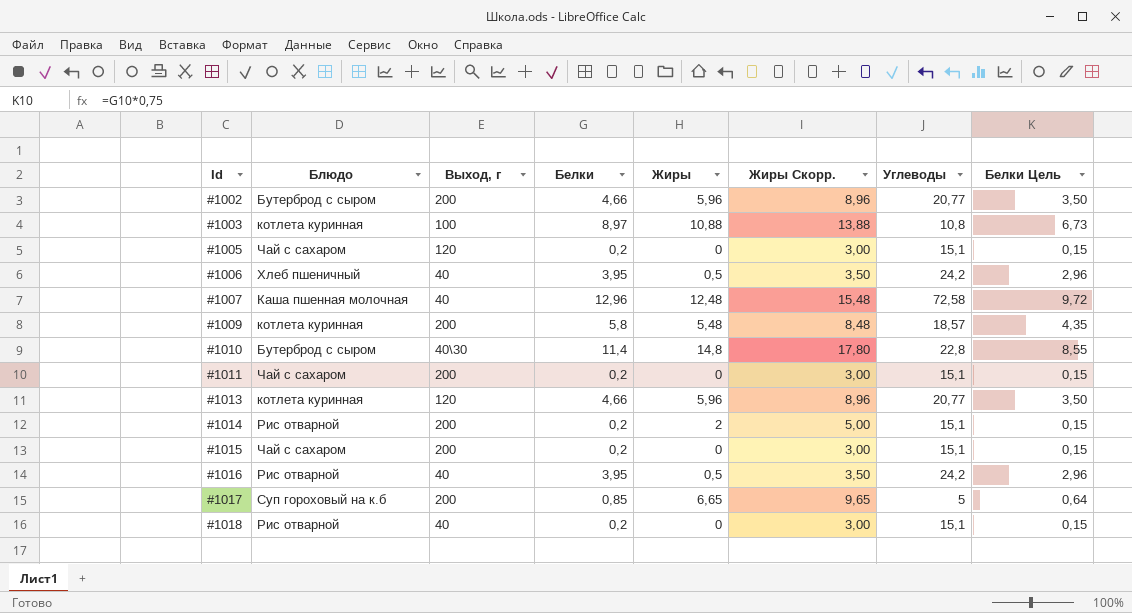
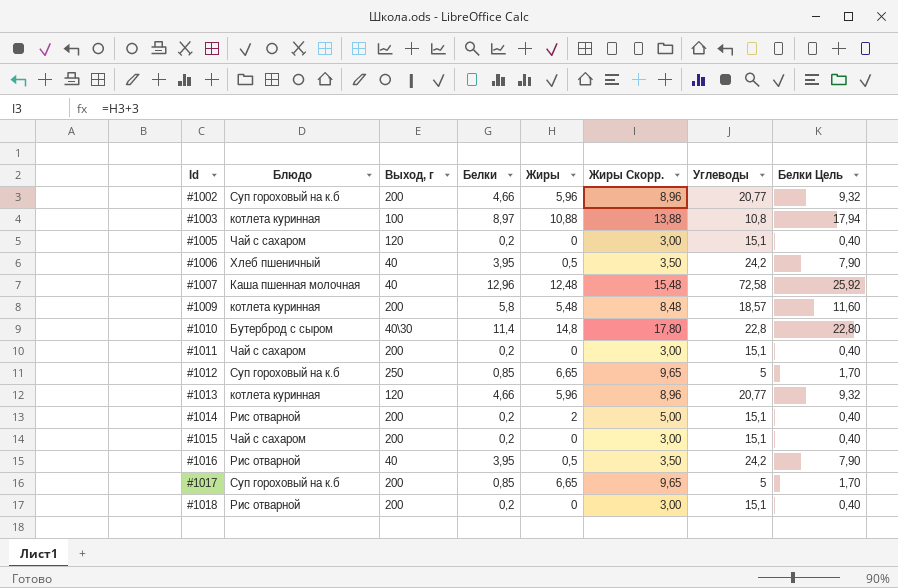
column Белки Цель | formula: [Белки] * 0,75 -> [Белки] * 2
#1002 | Блюдо: Бутерброд с сыром -> Суп гороховый на к.б
row #1012: none -> Суп гороховый на к.б | 250 | 0,85 | 6,65 | 9,65 | 5 | 1,70
#1018 | Выход, г: 40 -> 200

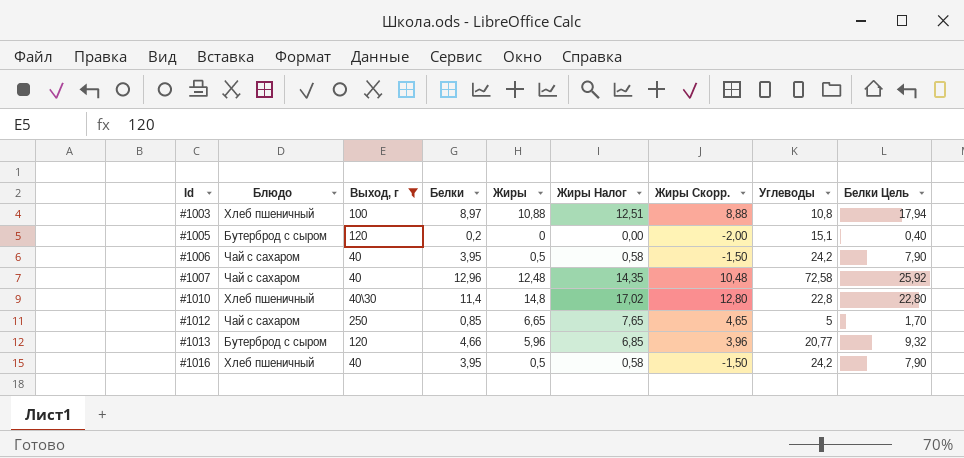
filter: none -> Выход, г != 200
column Жиры Налог | formula: none -> [Жиры] * 1,15
column Жиры Скорр. | formula: [Жиры] + 3 -> [Жиры] - 2
#1003 | Блюдо: котлета куринная -> Хлеб пшеничный
#1005 | Блюдо: Чай с сахаром -> Бутерброд с сыром
#1006 | Блюдо: Хлеб пшеничный -> Чай с сахаром
#1007 | Блюдо: Каша пшенная молочная -> Чай с сахаром
#1010 | Блюдо: Бутерброд с сыром -> Хлеб пшеничный
#1012 | Блюдо: Суп гороховый на к.б -> Чай с сахаром
#1013 | Блюдо: котлета куринная -> Бутерброд с сыром
#1016 | Блюдо: Рис отварной -> Хлеб пшеничный

